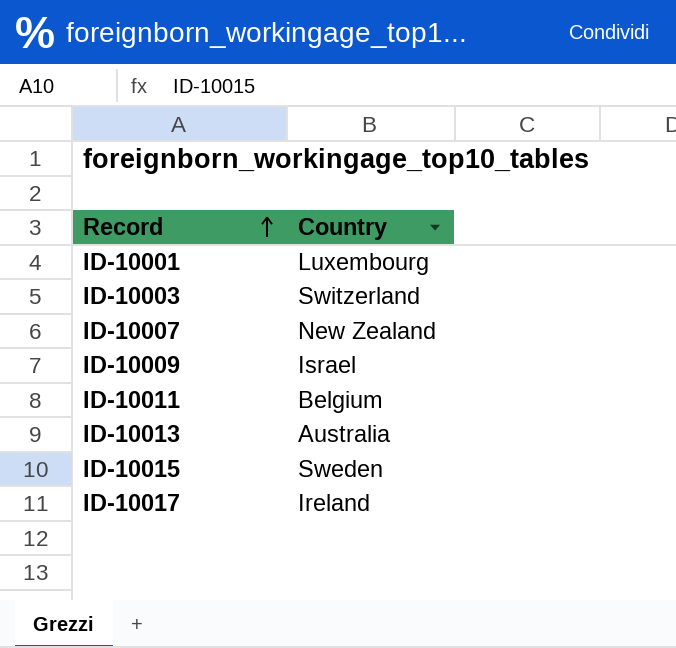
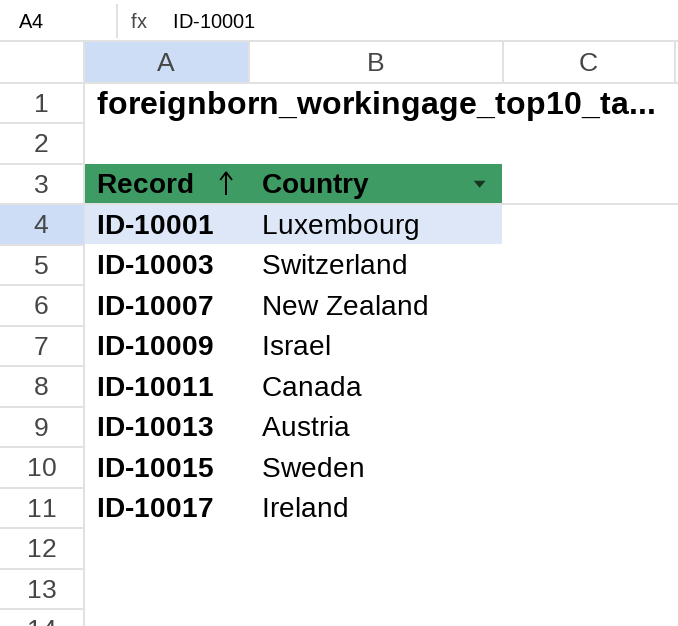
ID-10011 | Country: Belgium -> Canada
ID-10013 | Country: Australia -> Austria

